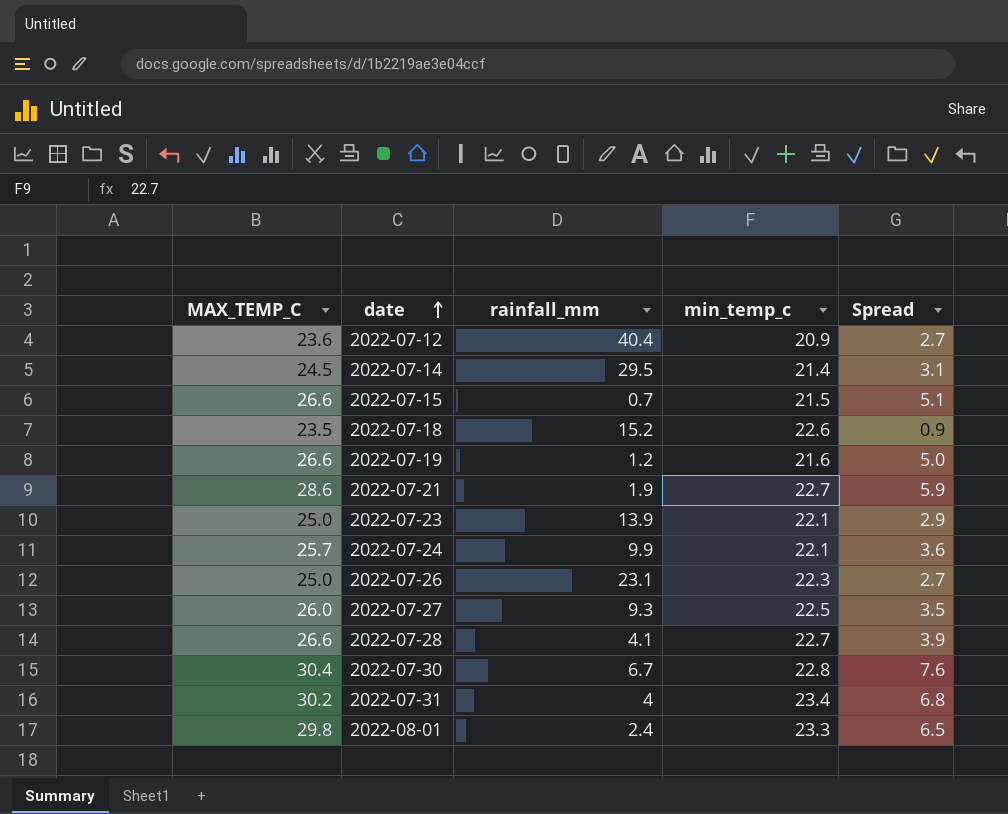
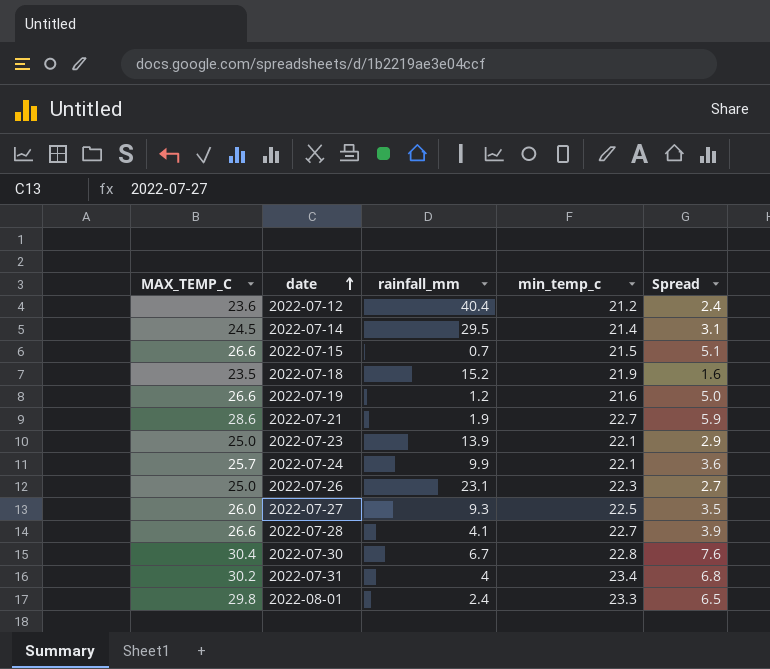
2022-07-12 | min_temp_c: 20.9 -> 21.2
2022-07-12 | Spread: 2.7 -> 2.4
2022-07-18 | min_temp_c: 22.6 -> 21.9
2022-07-18 | Spread: 0.9 -> 1.6

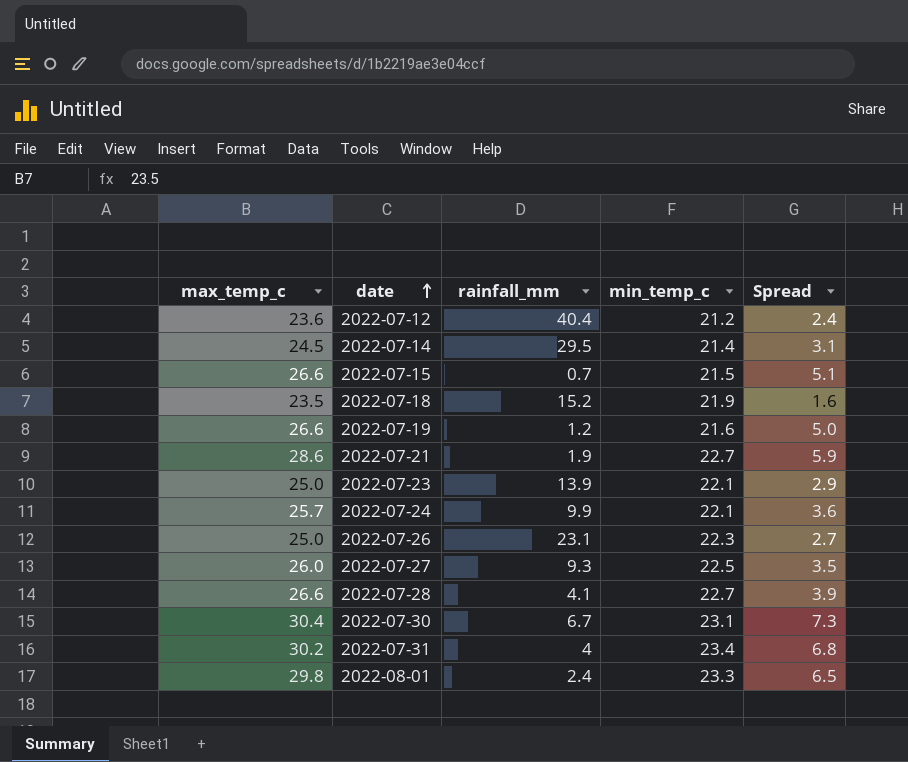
column name: MAX_TEMP_C -> max_temp_c
2022-07-30 | min_temp_c: 22.8 -> 23.1
2022-07-30 | Spread: 7.6 -> 7.3

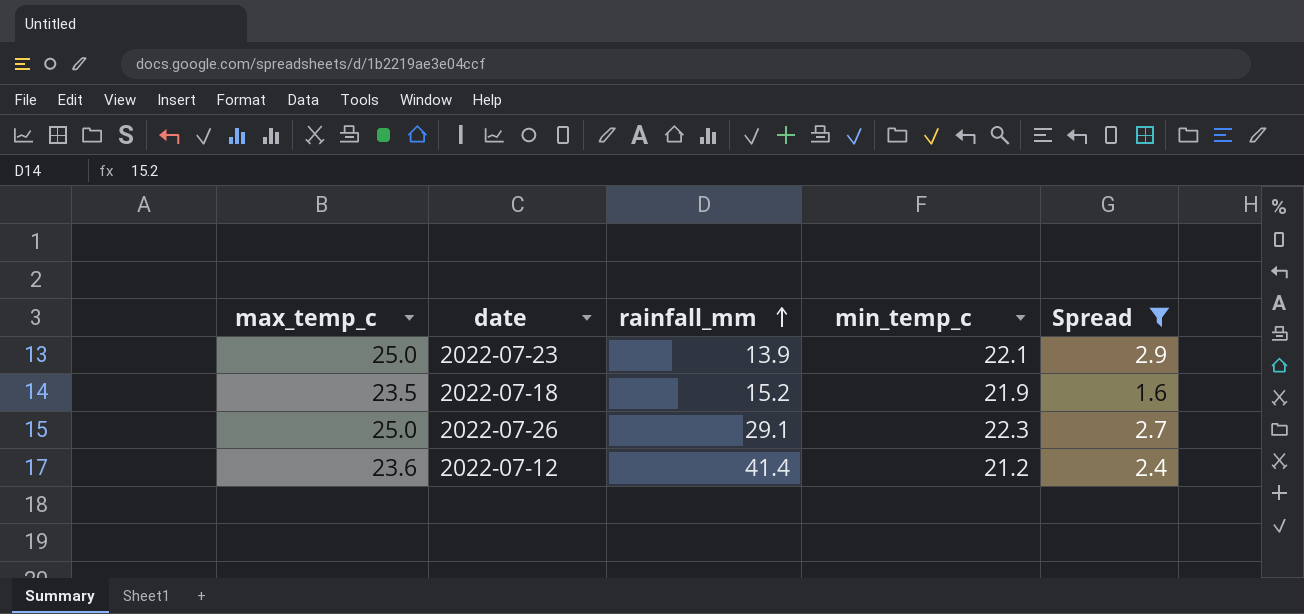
filter: none -> Spread <= 2.9
row order: date ascending -> rainfall_mm ascending
2022-07-26 | rainfall_mm: 23.1 -> 29.1
2022-07-12 | rainfall_mm: 40.4 -> 41.4

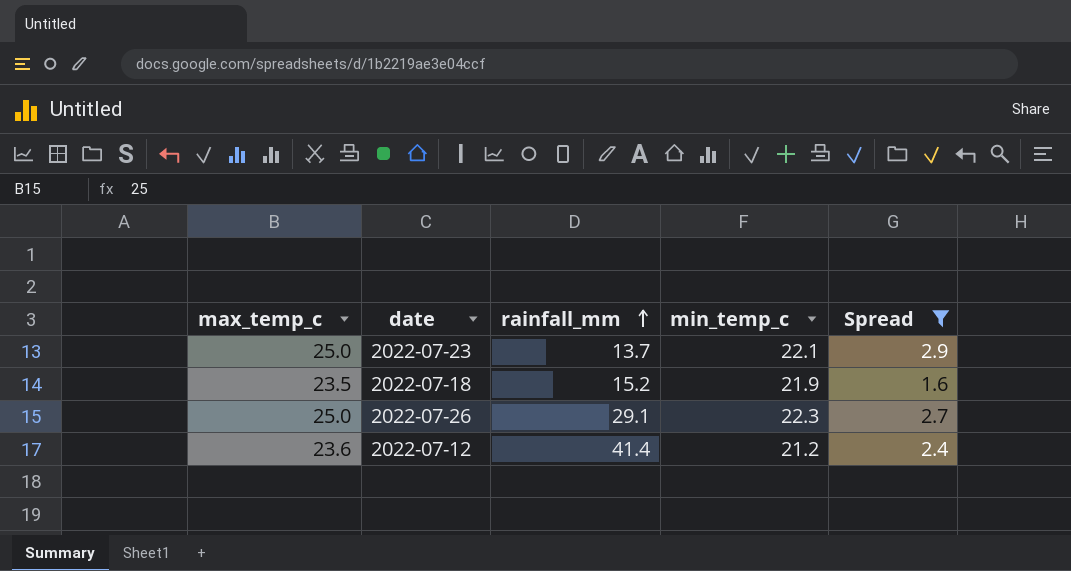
2022-07-23 | rainfall_mm: 13.9 -> 13.7

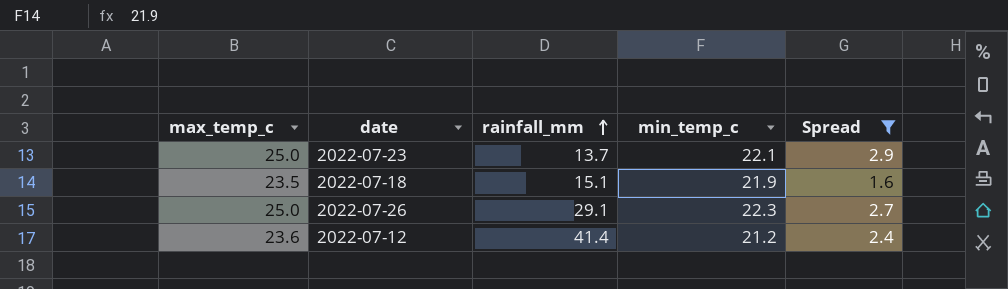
2022-07-18 | rainfall_mm: 15.2 -> 15.1

